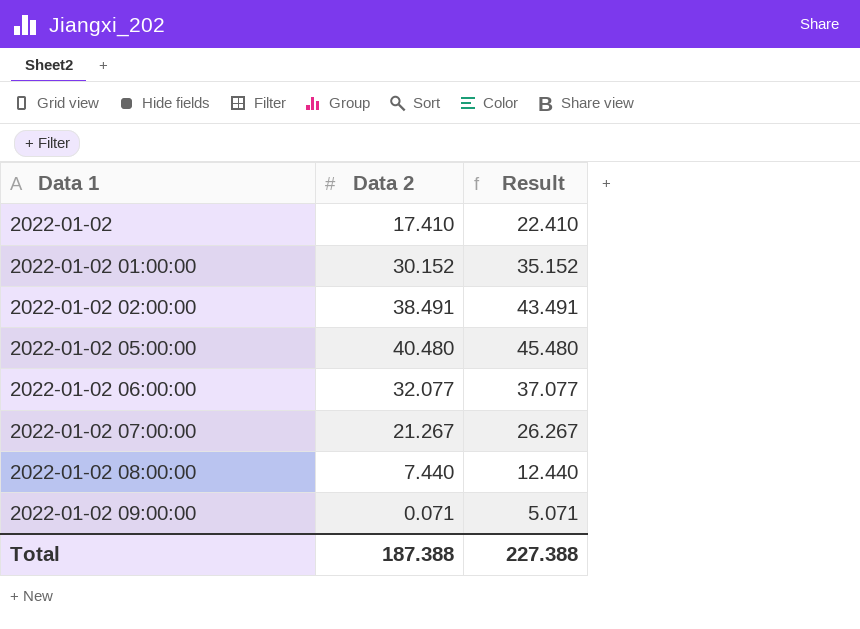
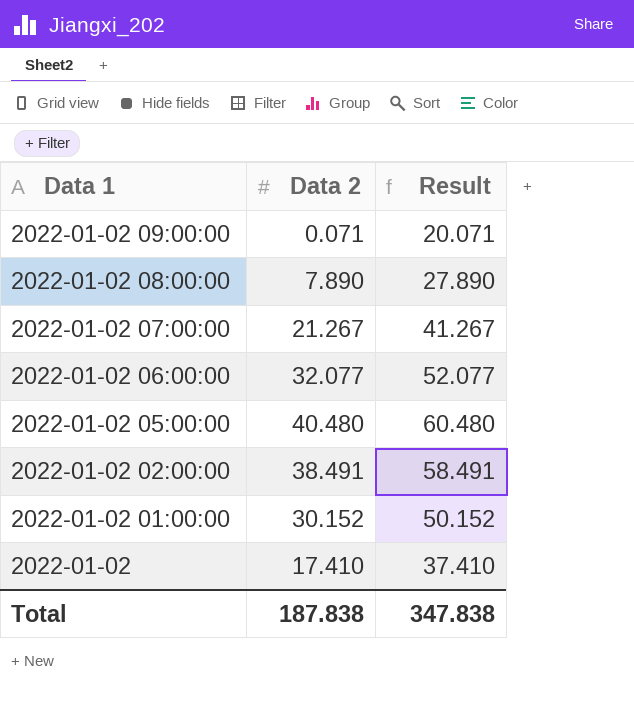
row order: Data 1 ascending -> Data 1 descending
column Result | formula: [Data 2] + 5 -> [Data 2] + 20
2022-01-02 08:00:00 | Data 2: 7.440 -> 7.890
Total | Data 2: 187.388 -> 187.838
Total | Result: 227.388 -> 347.838

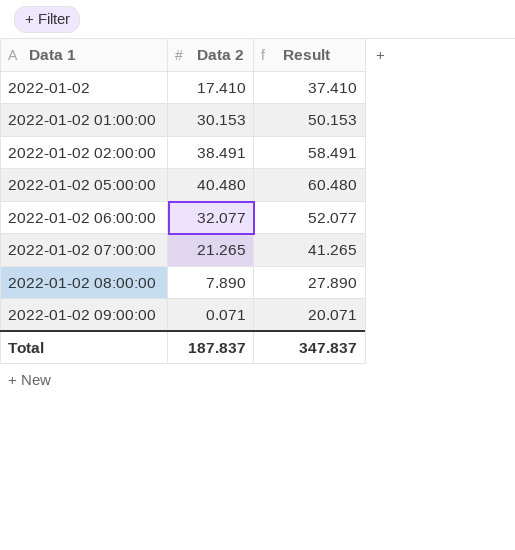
row order: Data 1 descending -> Data 1 ascending
2022-01-02 01:00:00 | Data 2: 30.152 -> 30.153
2022-01-02 01:00:00 | Result: 50.152 -> 50.153
2022-01-02 07:00:00 | Data 2: 21.267 -> 21.265
2022-01-02 07:00:00 | Result: 41.267 -> 41.265
Total | Data 2: 187.838 -> 187.837
Total | Result: 347.838 -> 347.837

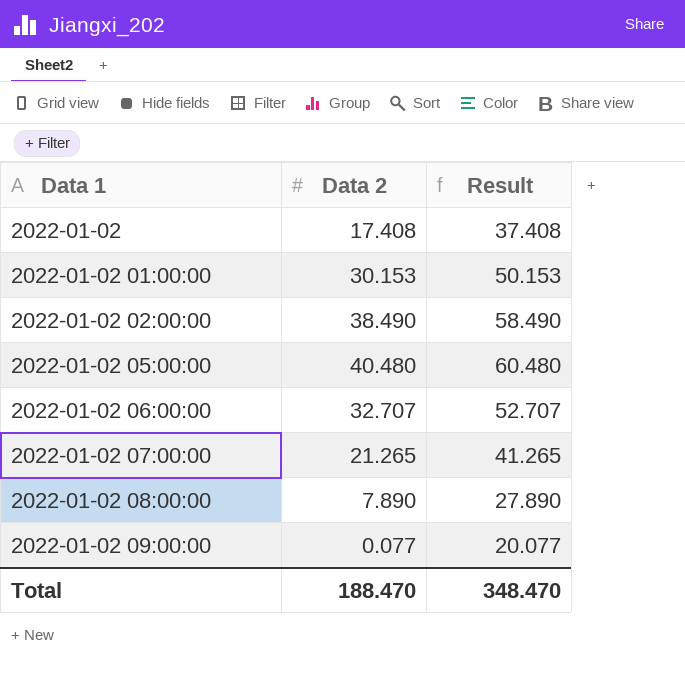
2022-01-02 | Data 2: 17.410 -> 17.408
2022-01-02 | Result: 37.410 -> 37.408
2022-01-02 02:00:00 | Data 2: 38.491 -> 38.490
2022-01-02 02:00:00 | Result: 58.491 -> 58.490
2022-01-02 06:00:00 | Data 2: 32.077 -> 32.707
2022-01-02 06:00:00 | Result: 52.077 -> 52.707
2022-01-02 09:00:00 | Data 2: 0.071 -> 0.077
2022-01-02 09:00:00 | Result: 20.071 -> 20.077
Total | Data 2: 187.837 -> 188.470
Total | Result: 347.837 -> 348.470

